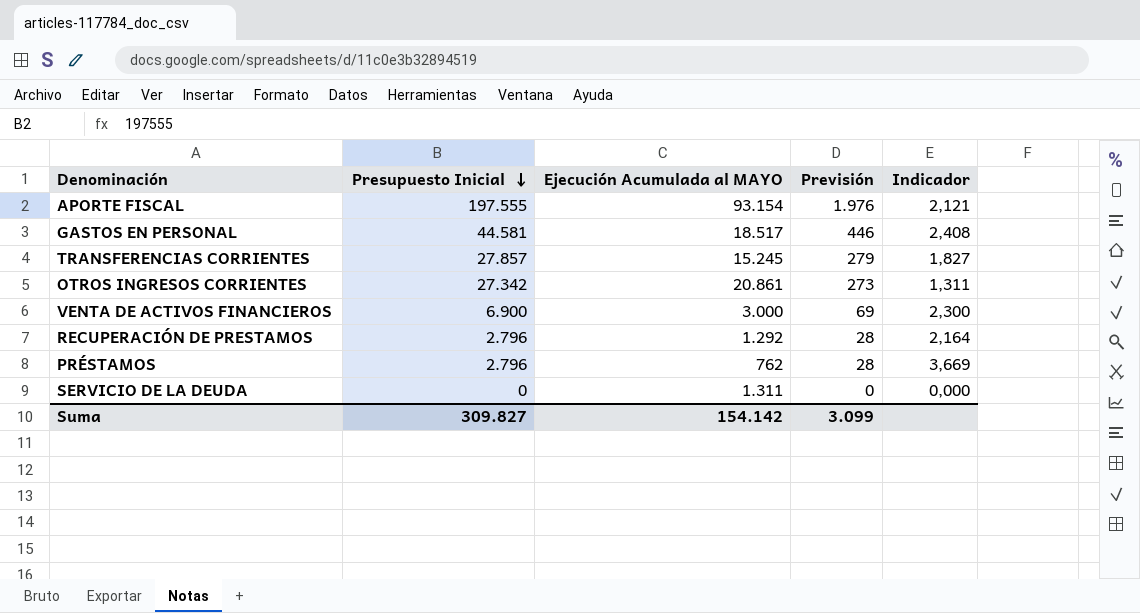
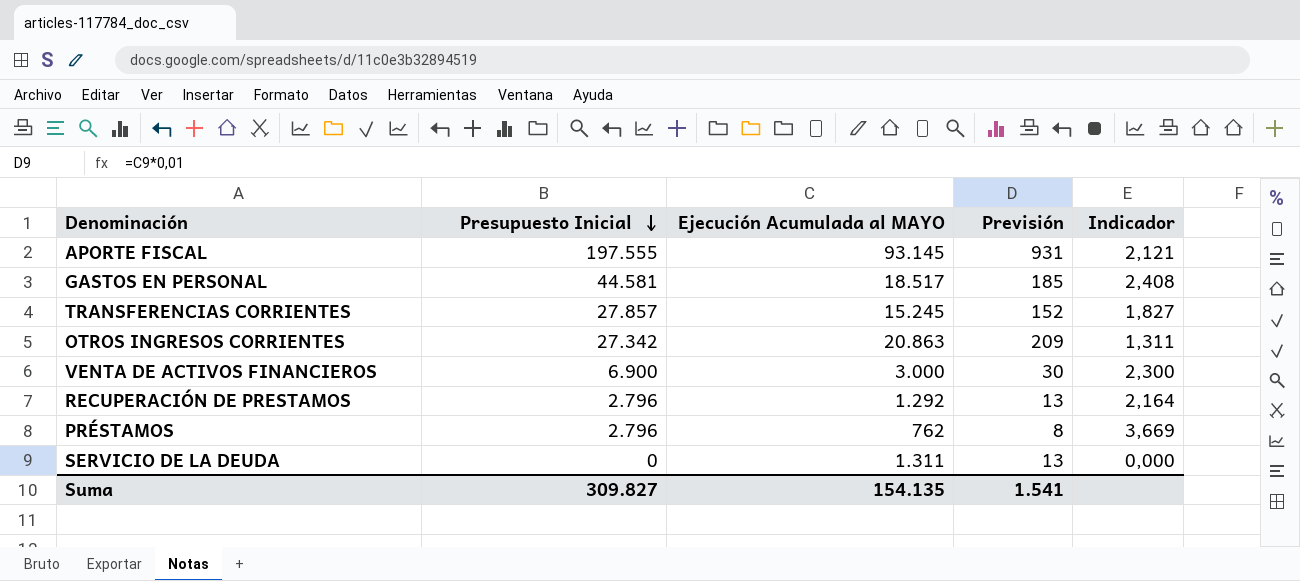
column Previsión | formula: [Presupuesto Inicial] * 0,01 -> [Ejecución Acumulada al MAYO] * 0,01
APORTE FISCAL | Ejecución Acumulada al MAYO: 93.154 -> 93.145
OTROS INGRESOS CORRIENTES | Ejecución Acumulada al MAYO: 20.861 -> 20.863
Suma | Ejecución Acumulada al MAYO: 154.142 -> 154.135
Suma | Previsión: 3.099 -> 1.541

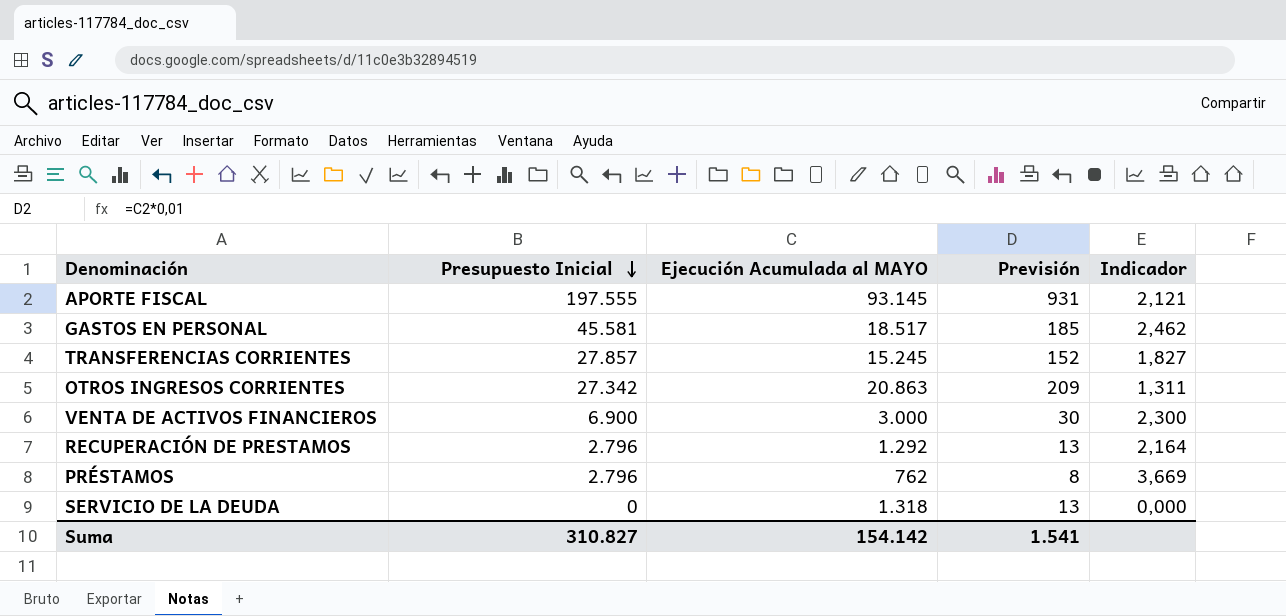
GASTOS EN PERSONAL | Presupuesto Inicial: 44.581 -> 45.581
GASTOS EN PERSONAL | Indicador: 2,408 -> 2,462
SERVICIO DE LA DEUDA | Ejecución Acumulada al MAYO: 1.311 -> 1.318
Suma | Presupuesto Inicial: 309.827 -> 310.827
Suma | Ejecución Acumulada al MAYO: 154.135 -> 154.142

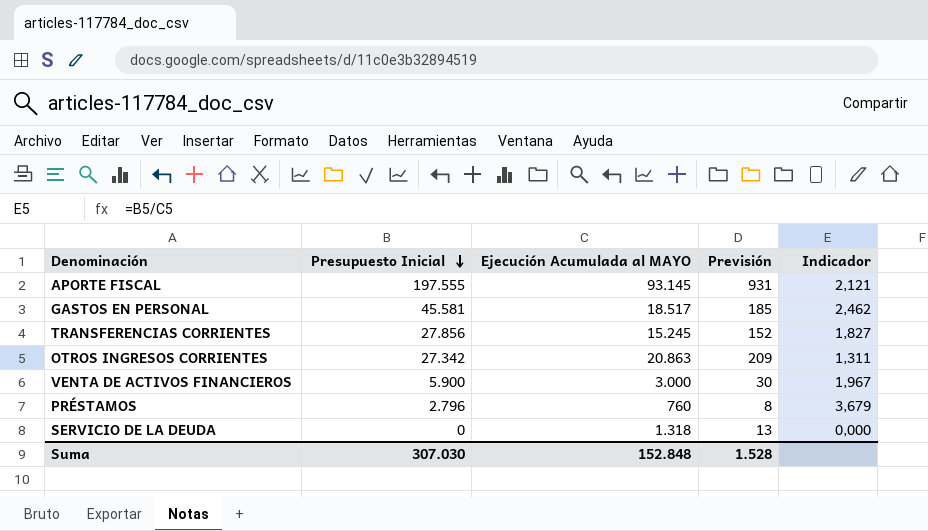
row RECUPERACIÓN DE PRESTAMOS: 2.796 | 1.292 | 13 | 2,164 -> none
TRANSFERENCIAS CORRIENTES | Presupuesto Inicial: 27.857 -> 27.856
VENTA DE ACTIVOS FINANCIEROS | Presupuesto Inicial: 6.900 -> 5.900
VENTA DE ACTIVOS FINANCIEROS | Indicador: 2,300 -> 1,967
PRÉSTAMOS | Ejecución Acumulada al MAYO: 762 -> 760
PRÉSTAMOS | Indicador: 3,669 -> 3,679
Suma | Presupuesto Inicial: 310.827 -> 307.030
Suma | Ejecución Acumulada al MAYO: 154.142 -> 152.848
Suma | Previsión: 1.541 -> 1.528

